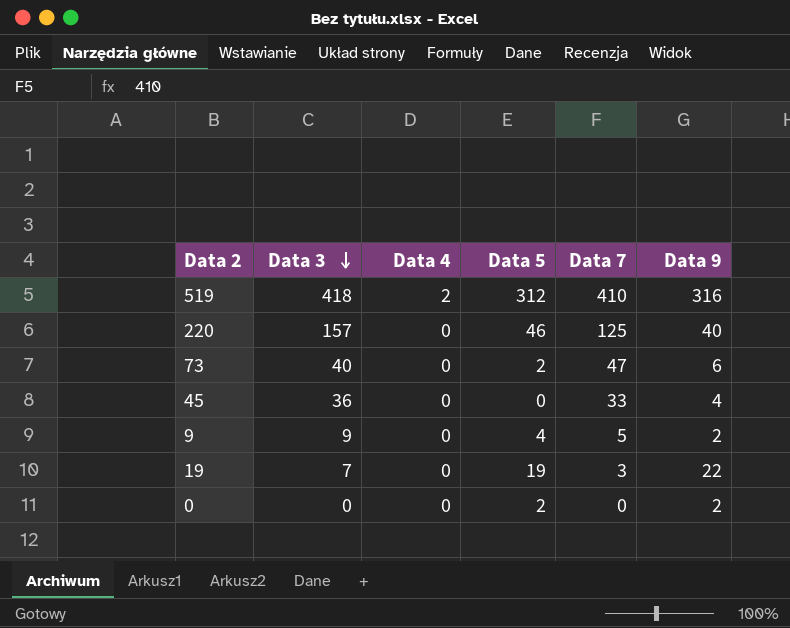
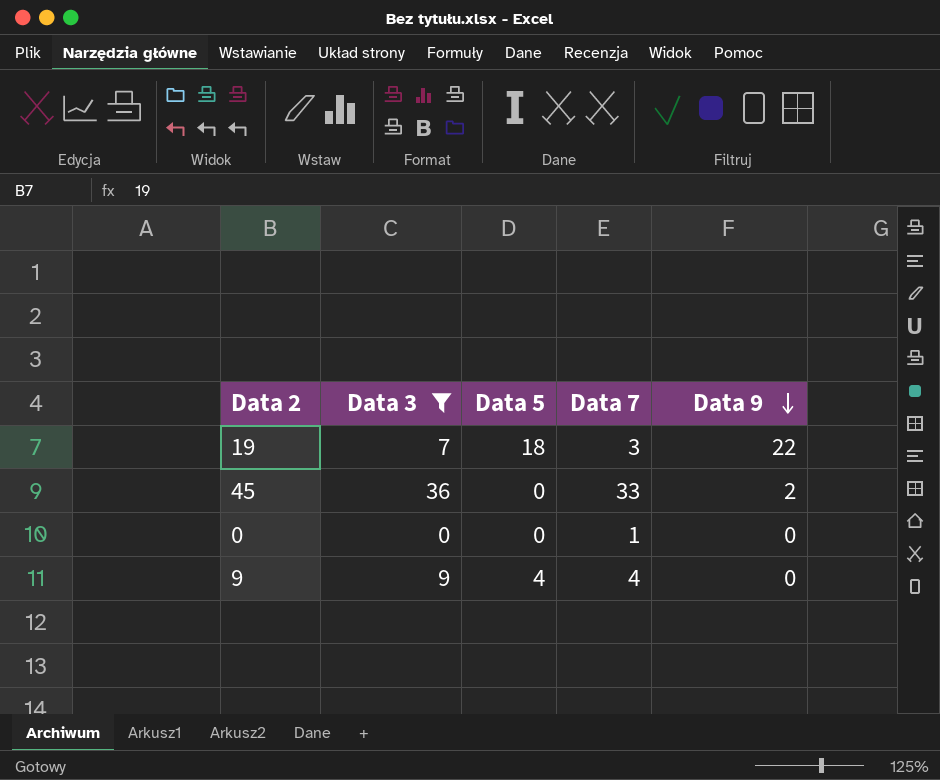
filter: none -> Data 3 <= 36
row order: Data 3 descending -> Data 9 descending
column Data 4 | position: 3 -> none
19 | Data 5: 19 -> 18
45 | Data 9: 4 -> 2
0 | Data 5: 2 -> 0
0 | Data 7: 0 -> 1
0 | Data 9: 2 -> 0
9 | Data 7: 5 -> 4
9 | Data 9: 2 -> 0

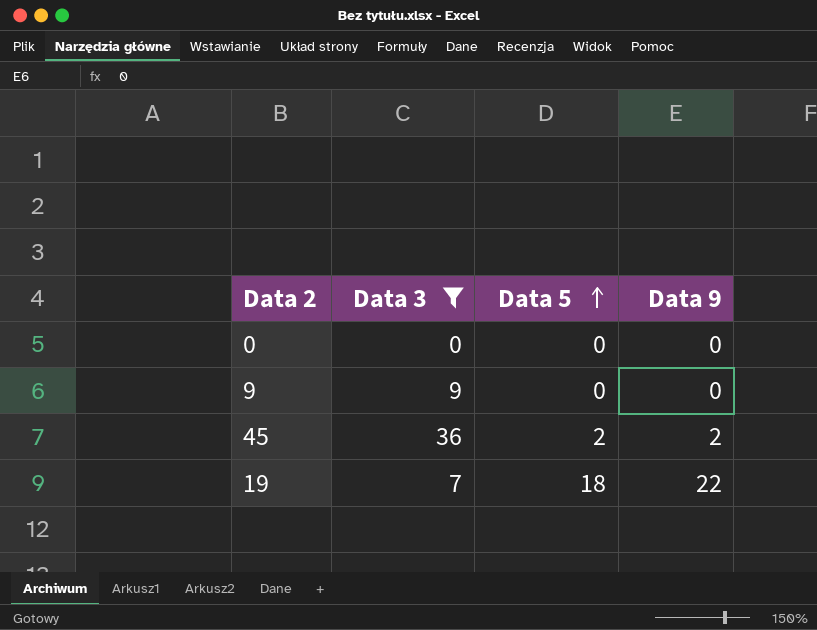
row order: Data 9 descending -> Data 5 ascending
column Data 7 | position: 4 -> none
9 | Data 5: 4 -> 0
45 | Data 5: 0 -> 2

